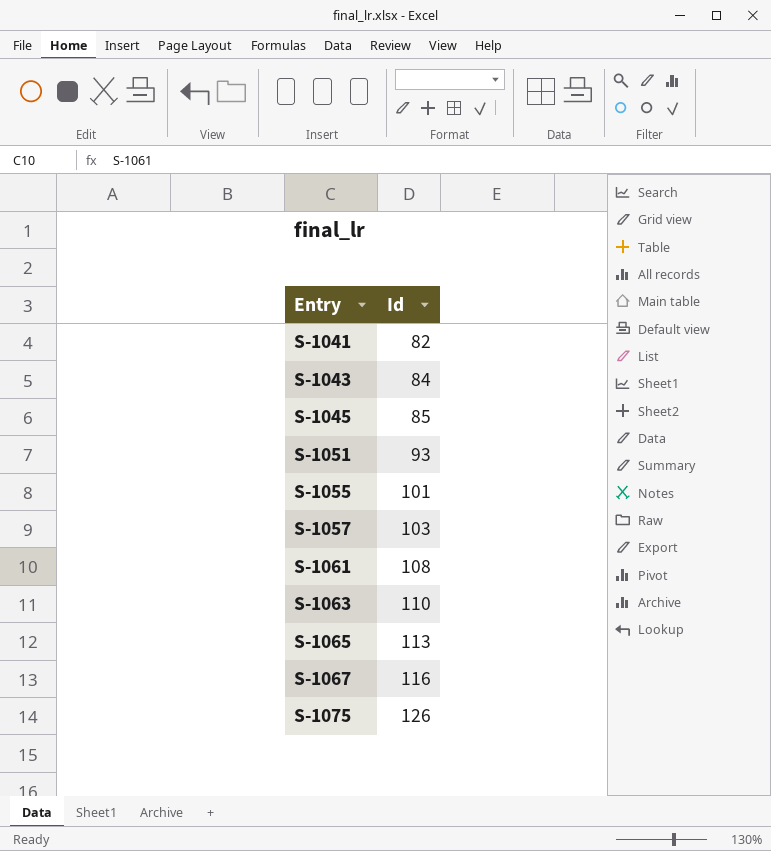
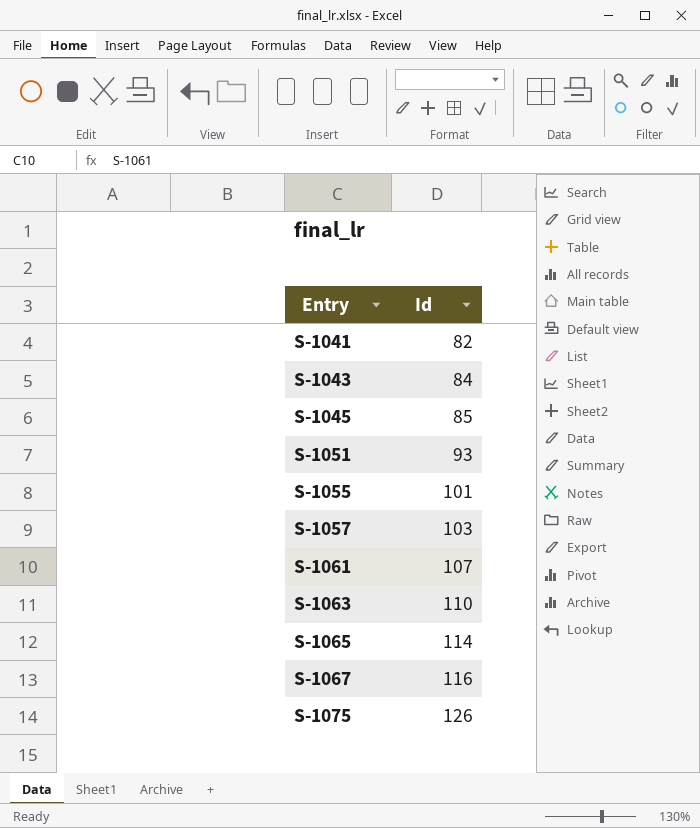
S-1061 | Id: 108 -> 107
S-1065 | Id: 113 -> 114

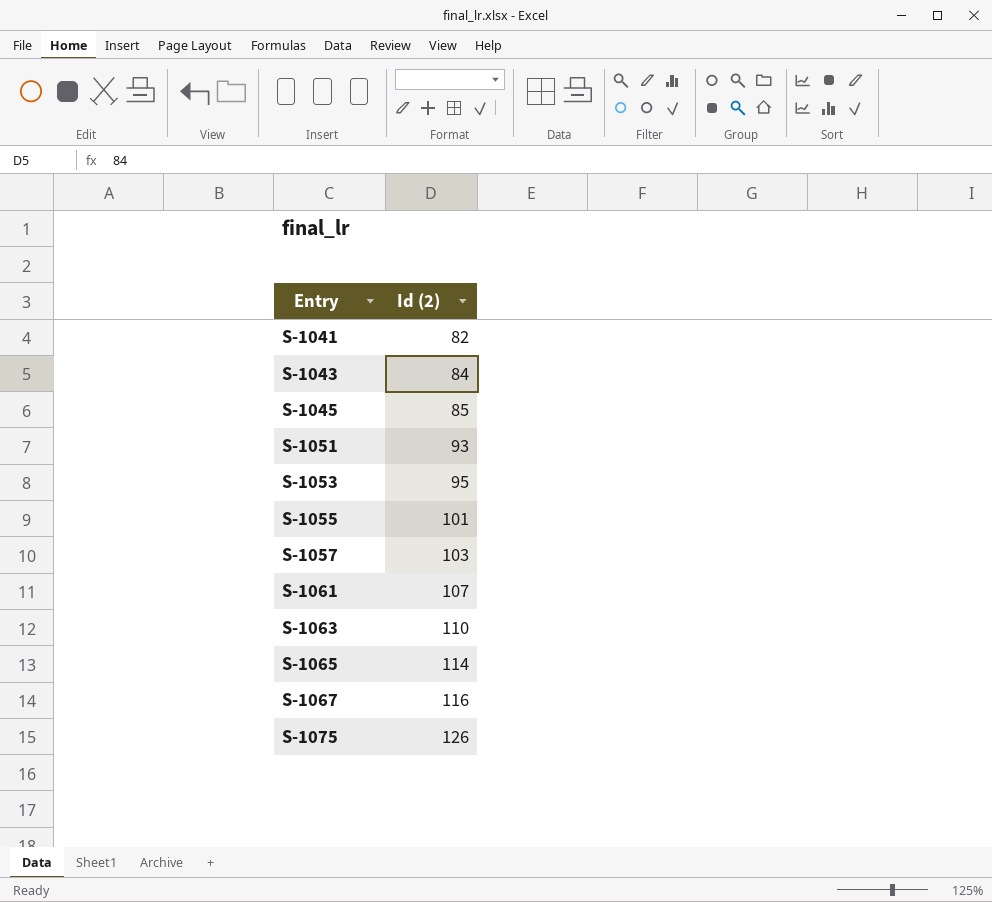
column name: Id -> Id (2)
row S-1053: none -> 95

